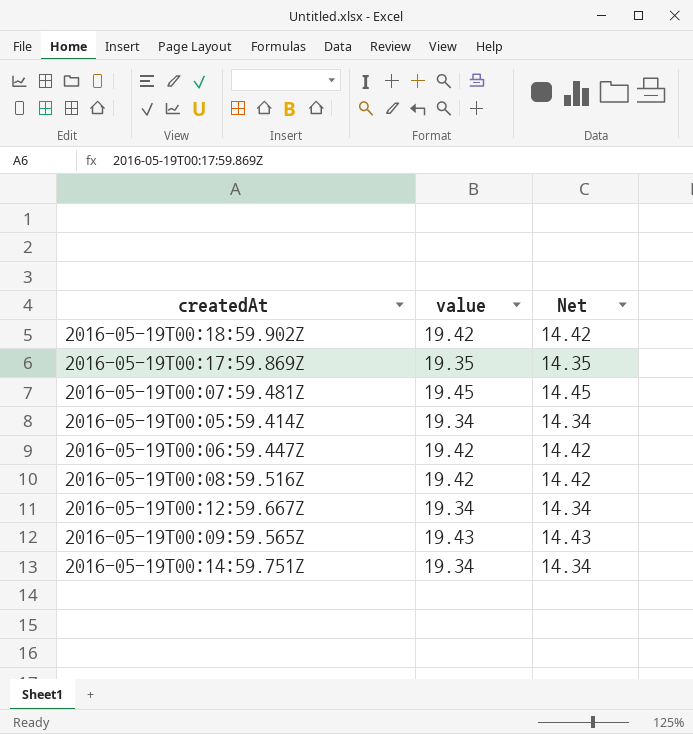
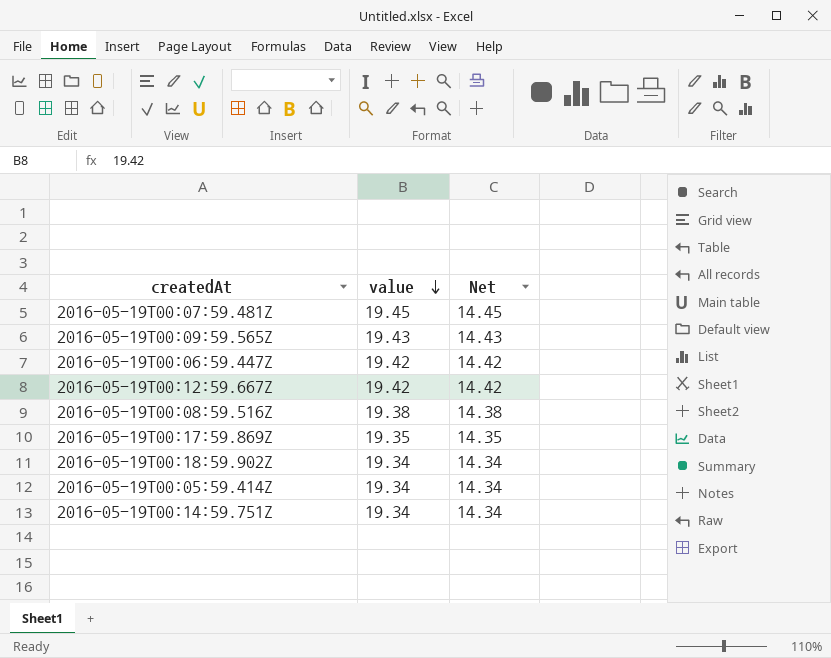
row order: none -> value descending
2016-05-19T00:12:59.667Z | value: 19.34 -> 19.42
2016-05-19T00:12:59.667Z | Net: 14.34 -> 14.42
2016-05-19T00:08:59.516Z | value: 19.42 -> 19.38
2016-05-19T00:08:59.516Z | Net: 14.42 -> 14.38
2016-05-19T00:18:59.902Z | value: 19.42 -> 19.34
2016-05-19T00:18:59.902Z | Net: 14.42 -> 14.34

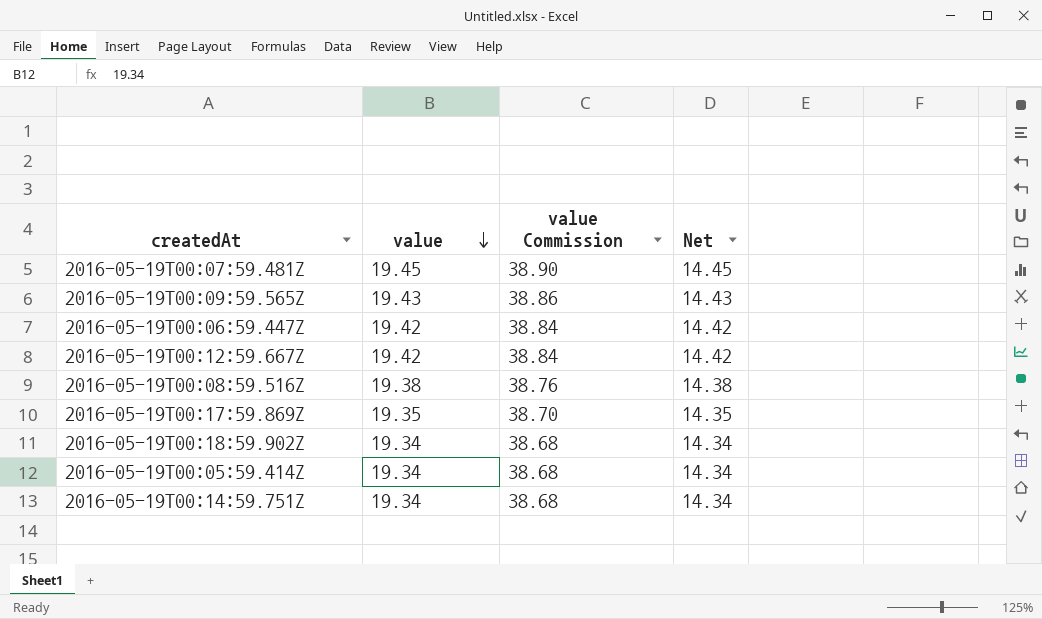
column value Commission | formula: none -> [value] * 2

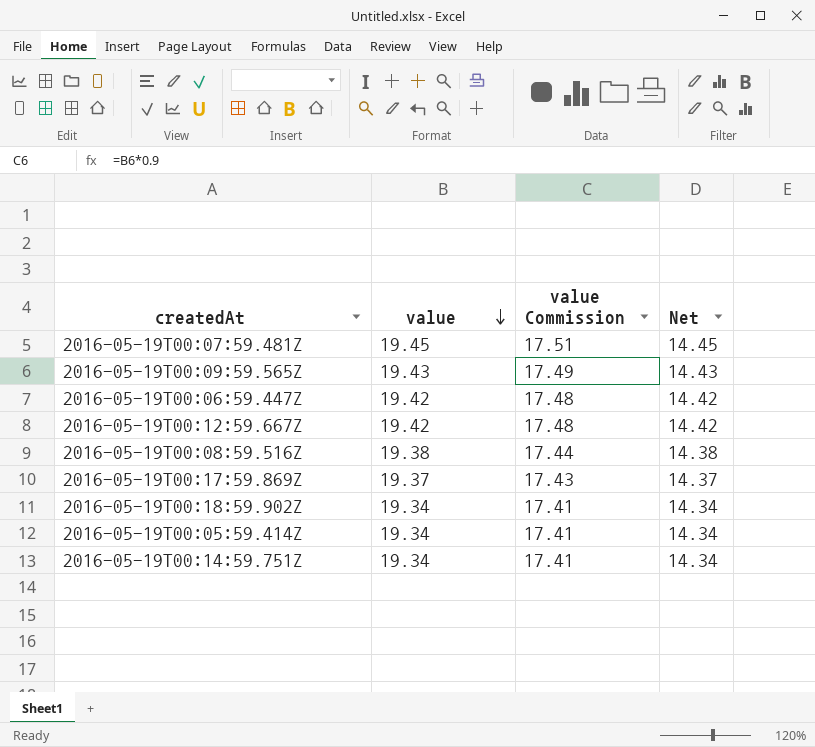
column value Commission | formula: [value] * 2 -> [value] * 0.9
2016-05-19T00:17:59.869Z | value: 19.35 -> 19.37
2016-05-19T00:17:59.869Z | Net: 14.35 -> 14.37

